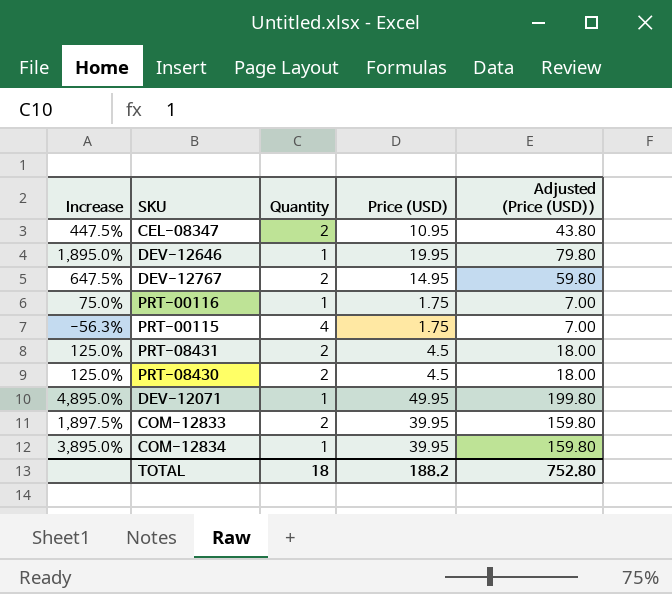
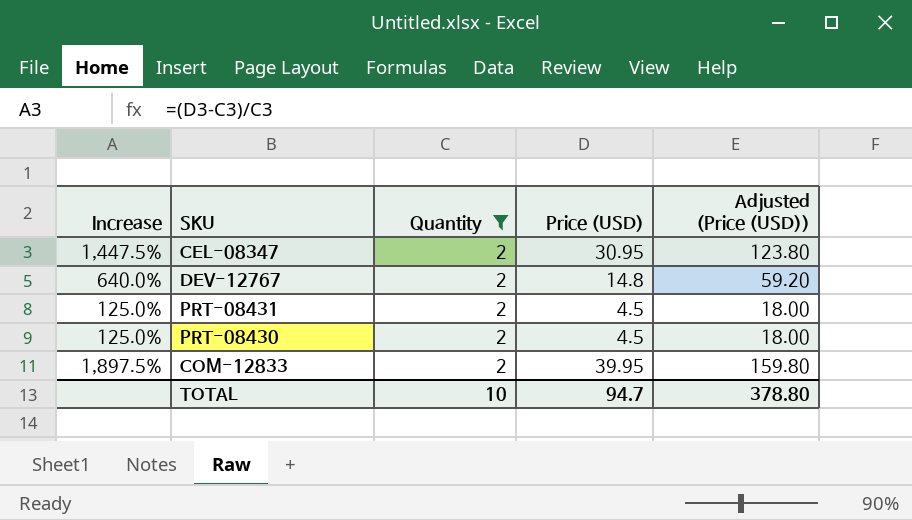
filter: none -> Quantity = 2
CEL-08347 | Increase: 447.5% -> 1,447.5%
CEL-08347 | Price (USD): 10.95 -> 30.95
CEL-08347 | Adjusted (Price (USD)): 43.80 -> 123.80
DEV-12767 | Increase: 647.5% -> 640.0%
DEV-12767 | Price (USD): 14.95 -> 14.8
DEV-12767 | Adjusted (Price (USD)): 59.80 -> 59.20
TOTAL | Quantity: 18 -> 10
TOTAL | Price (USD): 188.2 -> 94.7
TOTAL | Adjusted (Price (USD)): 752.80 -> 378.80

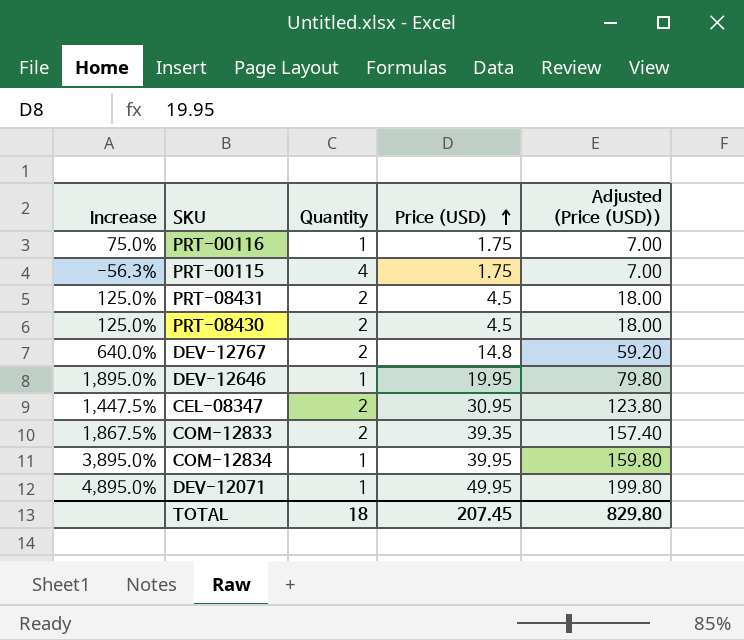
filter: Quantity = 2 -> none
row order: none -> Price (USD) ascending
COM-12833 | Increase: 1,897.5% -> 1,867.5%
COM-12833 | Price (USD): 39.95 -> 39.35
COM-12833 | Adjusted (Price (USD)): 159.80 -> 157.40
TOTAL | Quantity: 10 -> 18
TOTAL | Price (USD): 94.7 -> 207.45
TOTAL | Adjusted (Price (USD)): 378.80 -> 829.80

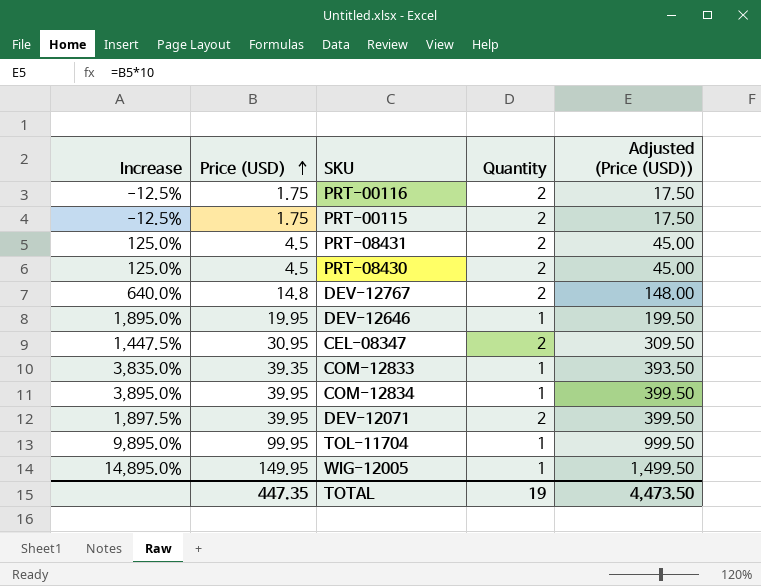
column Price (USD) | position: 4 -> 2
column Adjusted (Price (USD)) | formula: [Price (USD)] * 4 -> [Price (USD)] * 10
PRT-00116 | Increase: 75.0% -> -12.5%
PRT-00116 | Quantity: 1 -> 2
PRT-00115 | Increase: -56.3% -> -12.5%
PRT-00115 | Quantity: 4 -> 2
COM-12833 | Increase: 1,867.5% -> 3,835.0%
COM-12833 | Quantity: 2 -> 1
DEV-12071 | Increase: 4,895.0% -> 1,897.5%
DEV-12071 | Price (USD): 49.95 -> 39.95
DEV-12071 | Quantity: 1 -> 2
row TOL-11704: none -> 9,895.0% | 99.95 | 1 | 999.50
row WIG-12005: none -> 14,895.0% | 149.95 | 1 | 1,499.50
TOTAL | Price (USD): 207.45 -> 447.35
TOTAL | Quantity: 18 -> 19
TOTAL | Adjusted (Price (USD)): 829.80 -> 4,473.50

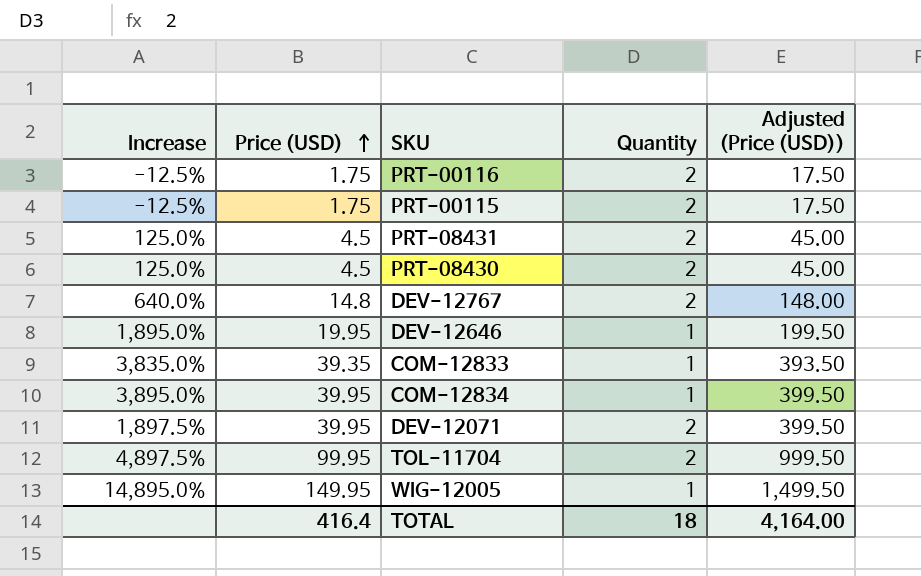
row CEL-08347: 1,447.5% | 30.95 | 2 | 309.50 -> none
TOL-11704 | Increase: 9,895.0% -> 4,897.5%
TOL-11704 | Quantity: 1 -> 2
TOTAL | Price (USD): 447.35 -> 416.4
TOTAL | Quantity: 19 -> 18
TOTAL | Adjusted (Price (USD)): 4,473.50 -> 4,164.00

